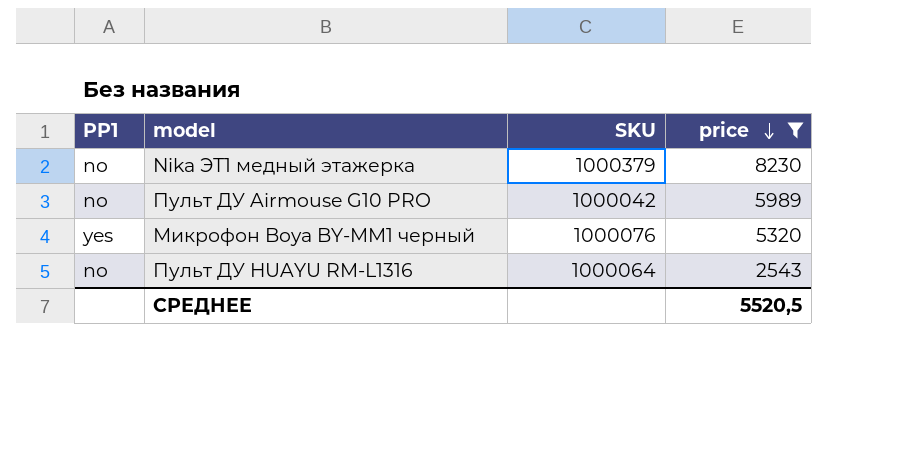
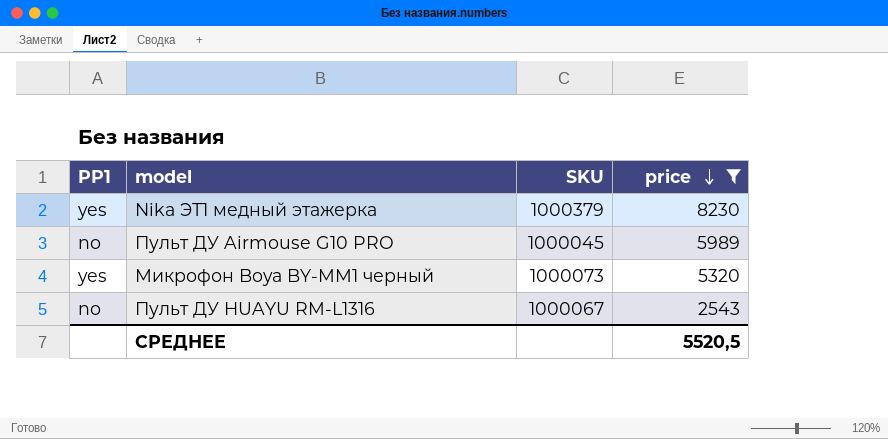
Nika ЭТ1 медный этажерка | PP1: no -> yes
Пульт ДУ Airmouse G10 PRO | SKU: 1000042 -> 1000045
Микрофон Boya BY-MM1 черный | SKU: 1000076 -> 1000073
Пульт ДУ HUAYU RM-L1316 | SKU: 1000064 -> 1000067

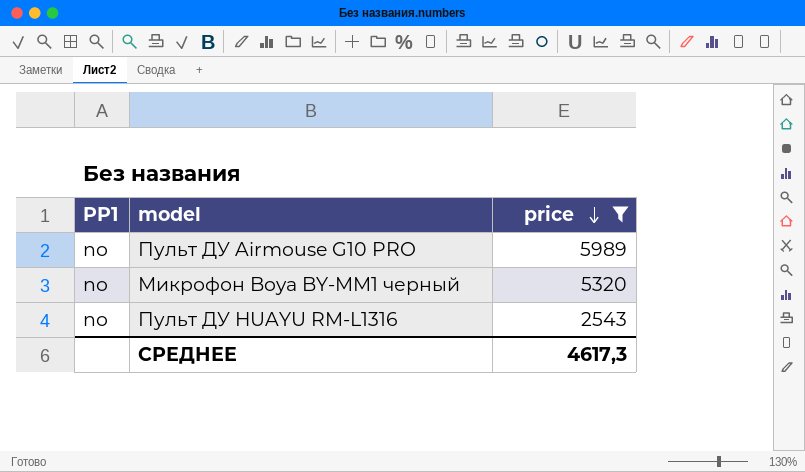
column SKU | position: 3 -> none
row Nika ЭТ1 медный этажерка: yes | 1000379 | 8230 -> none
Микрофон Boya BY-MM1 черный | PP1: yes -> no
СРЕДНЕЕ | price: 5520,5 -> 4617,3

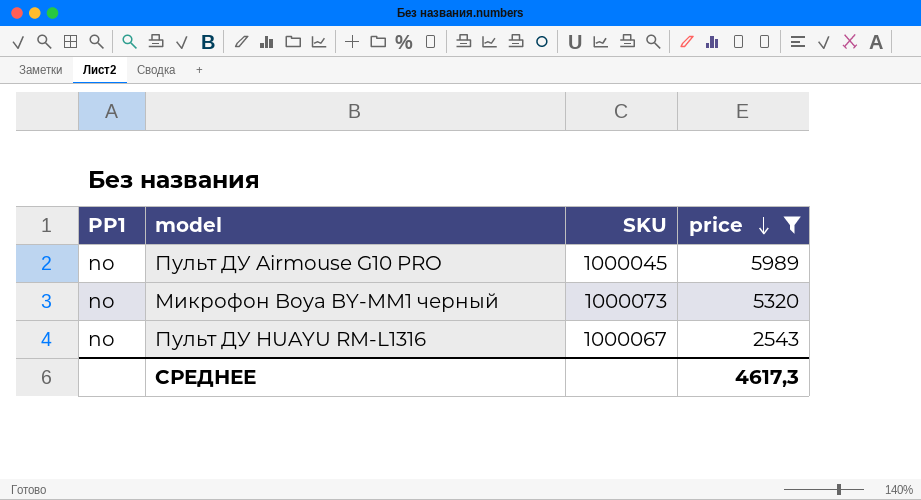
column SKU | position: none -> 3

